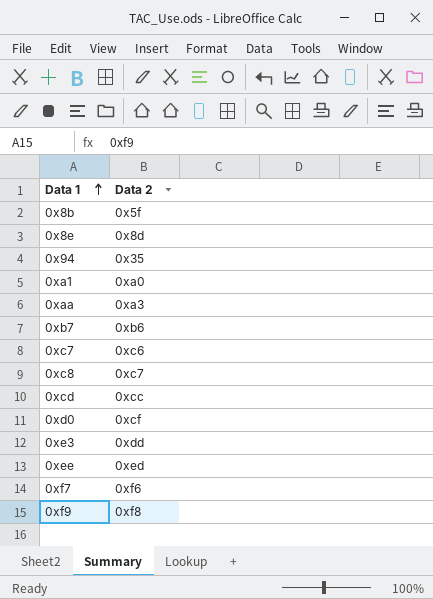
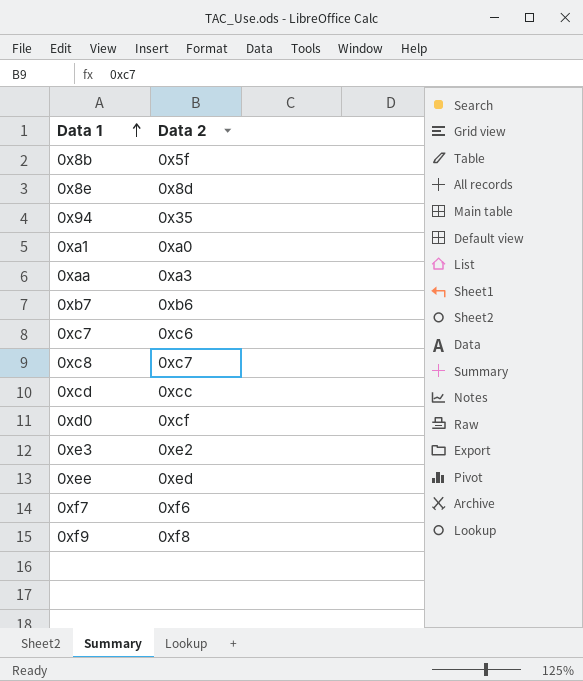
0xe3 | Data 2: 0xdd -> 0xe2

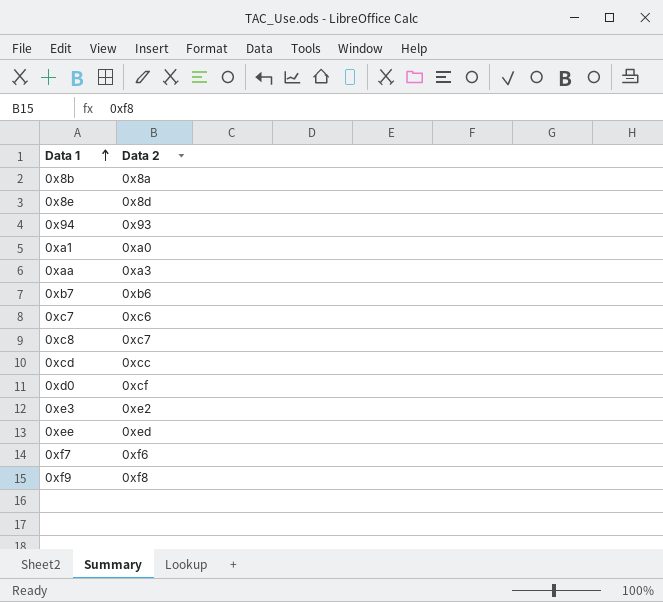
0x8b | Data 2: 0x5f -> 0x8a
0x94 | Data 2: 0x35 -> 0x93

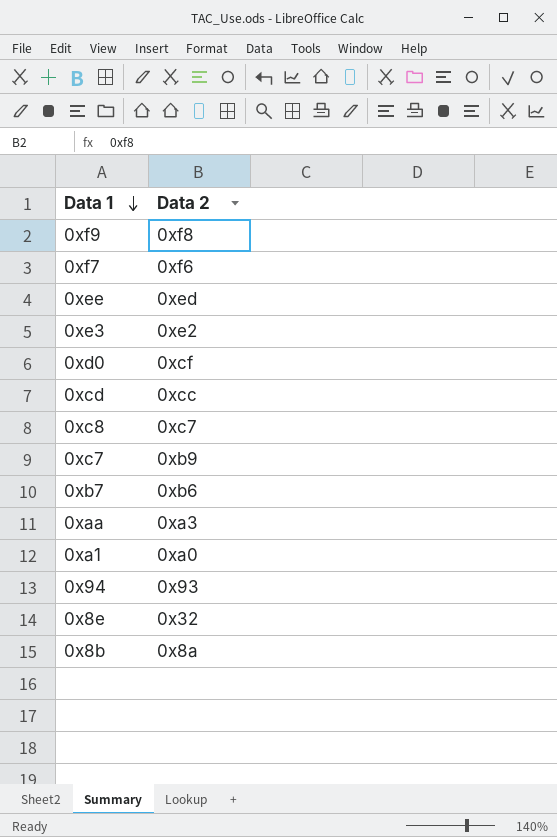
row order: Data 1 ascending -> Data 1 descending
0xc7 | Data 2: 0xc6 -> 0xb9
0x8e | Data 2: 0x8d -> 0x32

